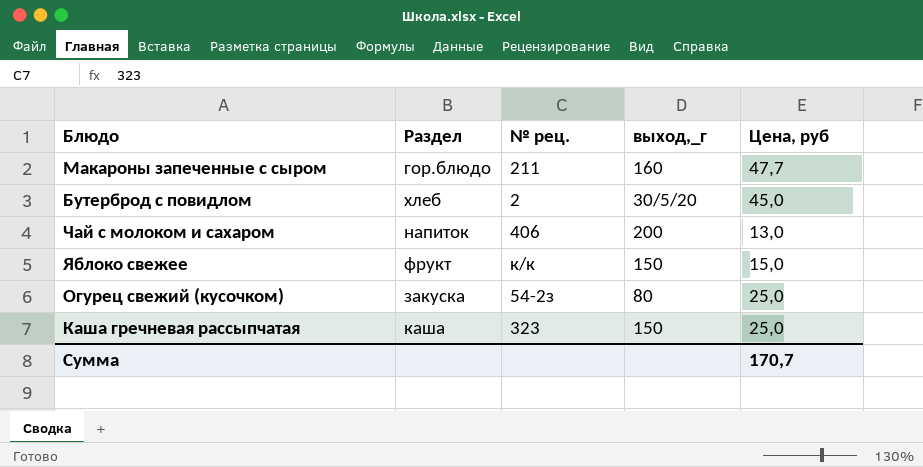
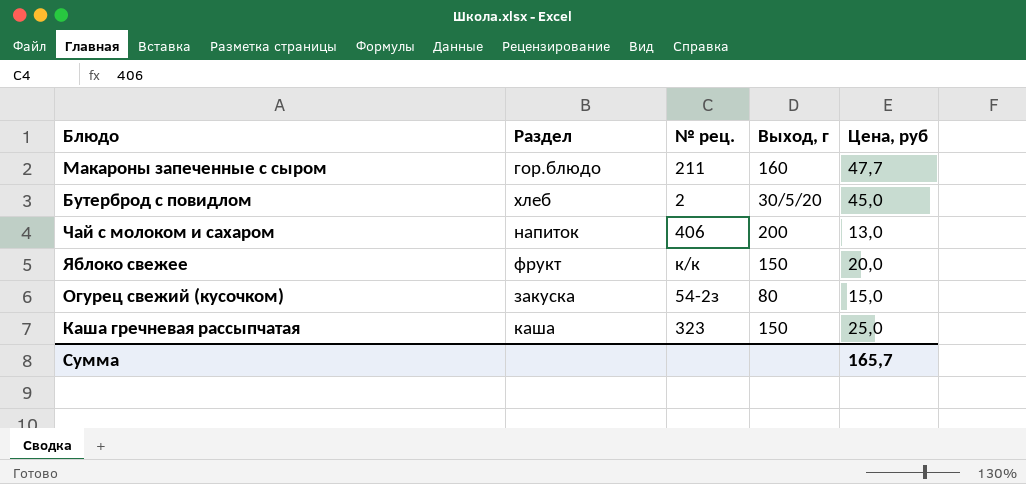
column name: выход,_г -> Выход, г
Яблоко свежее | Цена, руб: 15,0 -> 20,0
Огурец свежий (кусочком) | Цена, руб: 25,0 -> 15,0
Сумма | Цена, руб: 170,7 -> 165,7

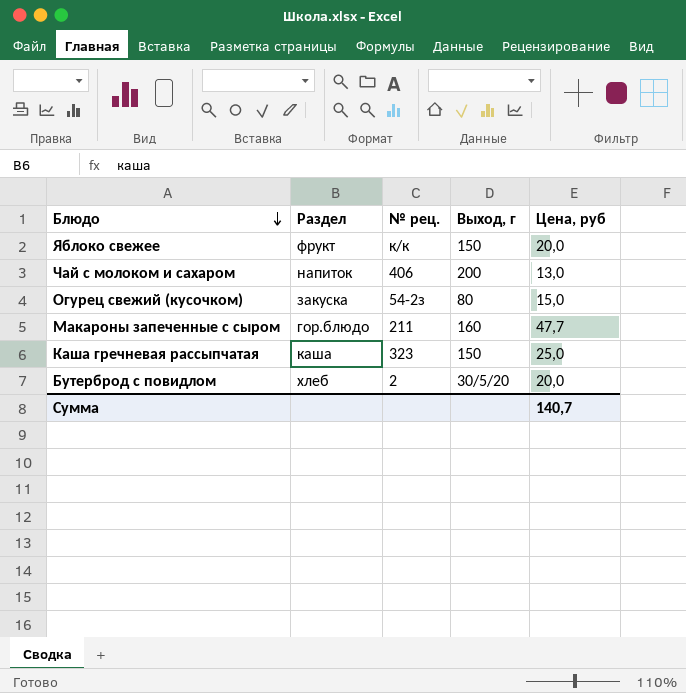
row order: none -> Блюдо descending
Бутерброд с повидлом | Цена, руб: 45,0 -> 20,0
Сумма | Цена, руб: 165,7 -> 140,7

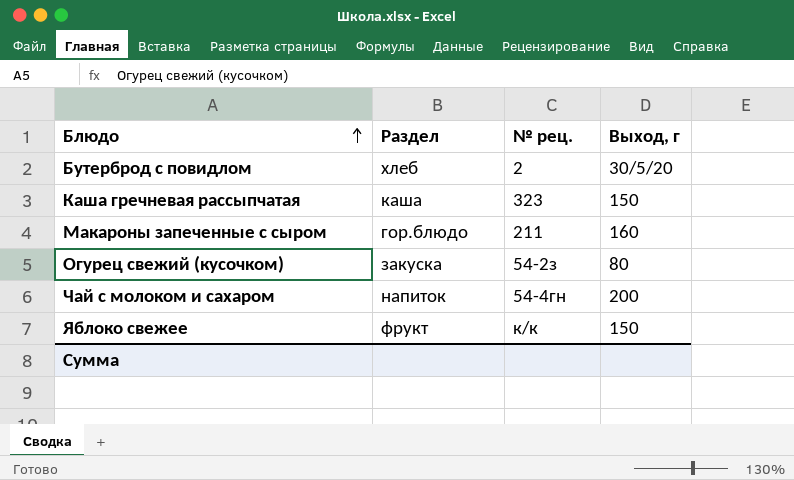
row order: Блюдо descending -> Блюдо ascending
column Цена, руб | position: 5 -> none
Чай с молоком и сахаром | № рец.: 406 -> 54-4гн

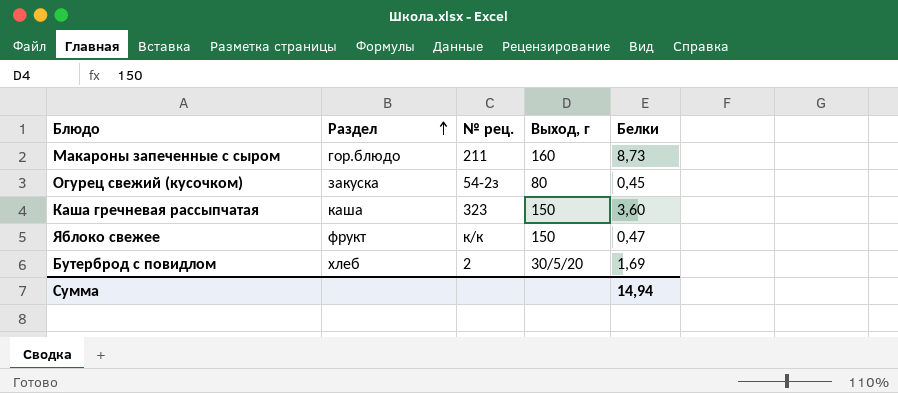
row order: Блюдо ascending -> Раздел ascending
column Белки | position: none -> 5
row Чай с молоком и сахаром: напиток | 54-4гн | 200 -> none

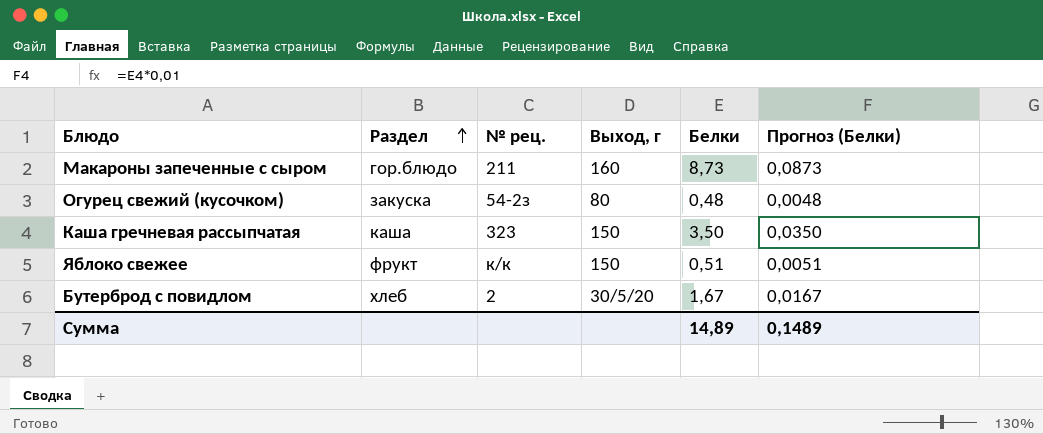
column Прогноз (Белки) | formula: none -> [Белки] * 0,01
Огурец свежий (кусочком) | Белки: 0,45 -> 0,48
Каша гречневая рассыпчатая | Белки: 3,60 -> 3,50
Яблоко свежее | Белки: 0,47 -> 0,51
Бутерброд с повидлом | Белки: 1,69 -> 1,67
Сумма | Белки: 14,94 -> 14,89

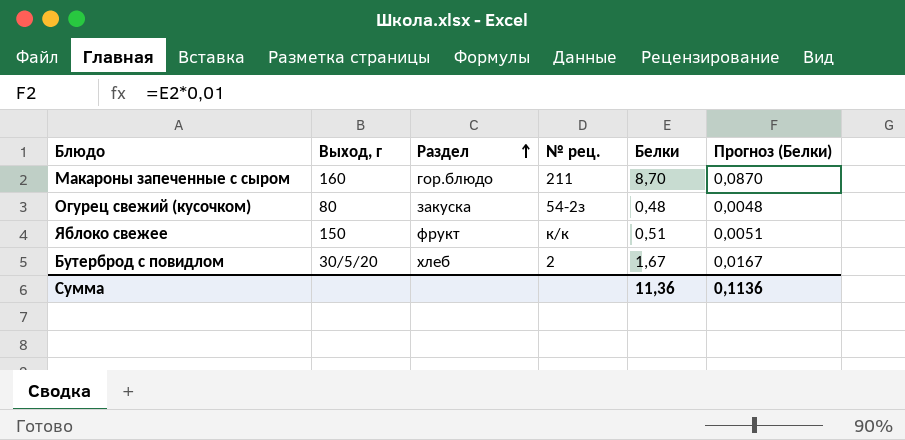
column Выход, г | position: 4 -> 2
row Каша гречневая рассыпчатая: каша | 323 | 150 | 3,50 | 0,0350 -> none
Макароны запеченные с сыром | Белки: 8,73 -> 8,70
Макароны запеченные с сыром | Прогноз (Белки): 0,0873 -> 0,0870
Сумма | Белки: 14,89 -> 11,36
Сумма | Прогноз (Белки): 0,1489 -> 0,1136

